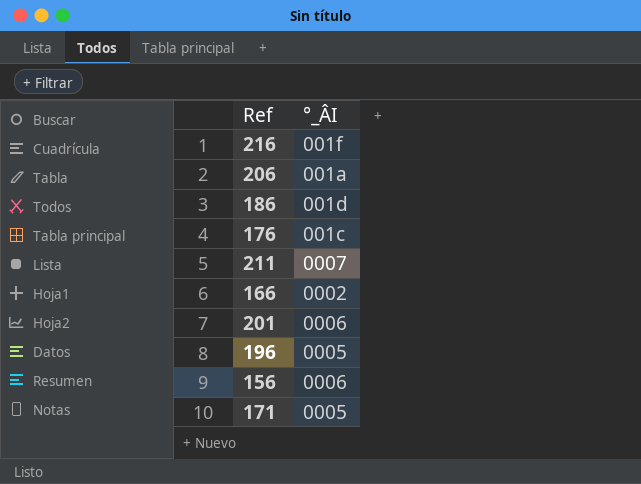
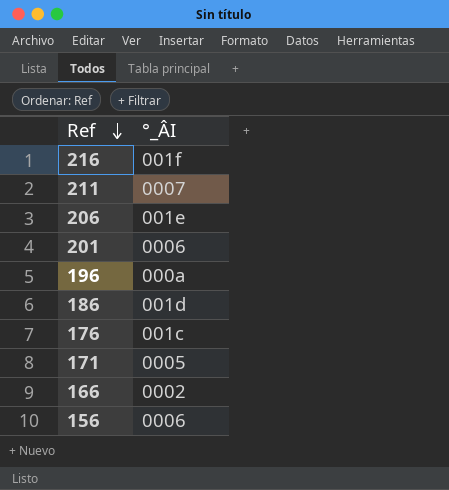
row order: none -> Ref descending
206 | °_ÂI: 001a -> 001e
196 | °_ÂI: 0005 -> 000a

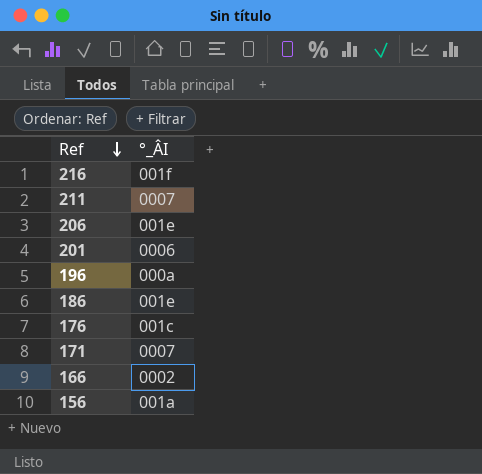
186 | °_ÂI: 001d -> 001e
171 | °_ÂI: 0005 -> 0007
156 | °_ÂI: 0006 -> 001a

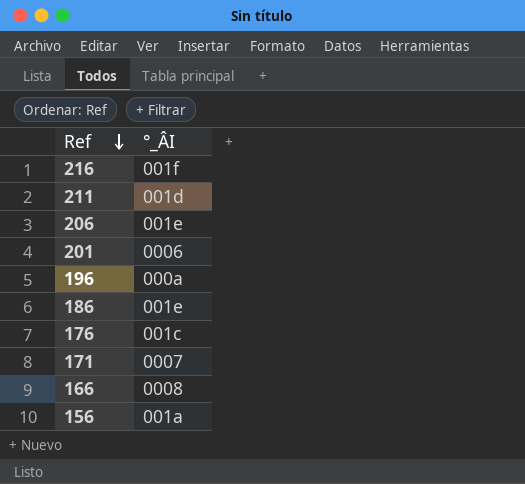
211 | °_ÂI: 0007 -> 001d
166 | °_ÂI: 0002 -> 0008

